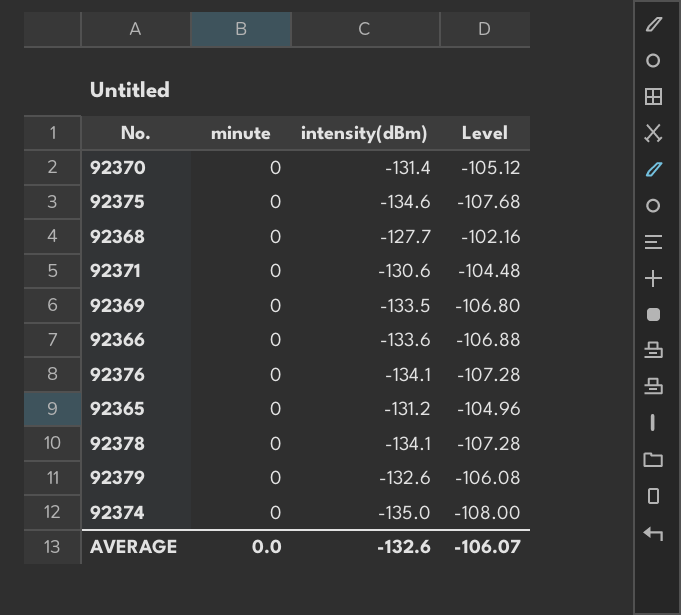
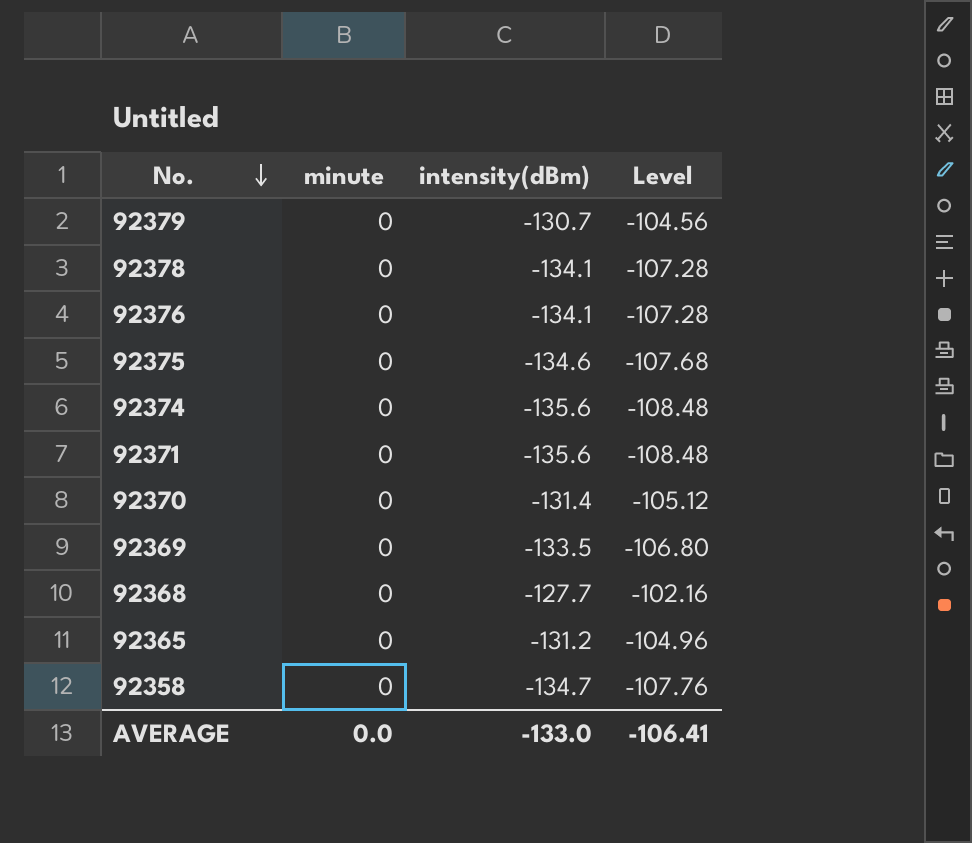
row order: none -> No. descending
row 92366: 0 | -133.6 | -106.88 -> none
92379 | intensity(dBm): -132.6 -> -130.7
92379 | Level: -106.08 -> -104.56
92374 | intensity(dBm): -135.0 -> -135.6
92374 | Level: -108.00 -> -108.48
92371 | intensity(dBm): -130.6 -> -135.6
92371 | Level: -104.48 -> -108.48
row 92358: none -> 0 | -134.7 | -107.76
AVERAGE | intensity(dBm): -132.6 -> -133.0
AVERAGE | Level: -106.07 -> -106.41

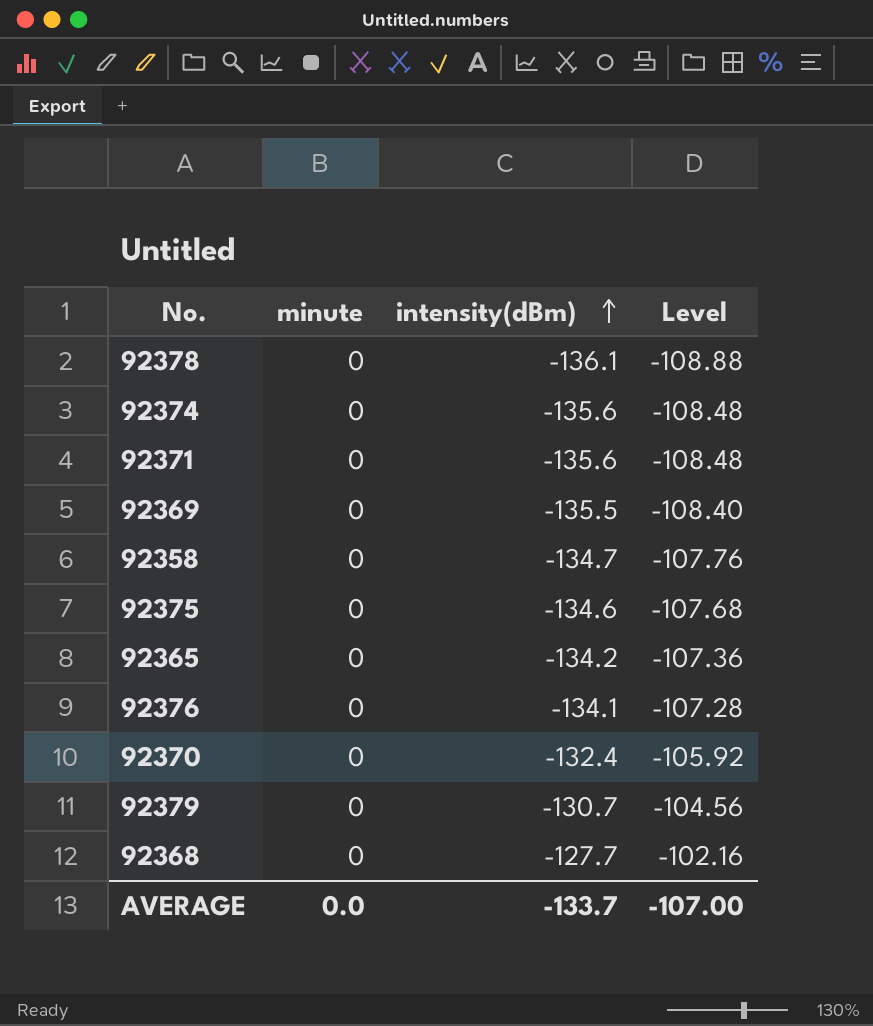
row order: No. descending -> intensity(dBm) ascending
92378 | intensity(dBm): -134.1 -> -136.1
92378 | Level: -107.28 -> -108.88
92369 | intensity(dBm): -133.5 -> -135.5
92369 | Level: -106.80 -> -108.40
92365 | intensity(dBm): -131.2 -> -134.2
92365 | Level: -104.96 -> -107.36
92370 | intensity(dBm): -131.4 -> -132.4
92370 | Level: -105.12 -> -105.92
AVERAGE | intensity(dBm): -133.0 -> -133.7
AVERAGE | Level: -106.41 -> -107.00

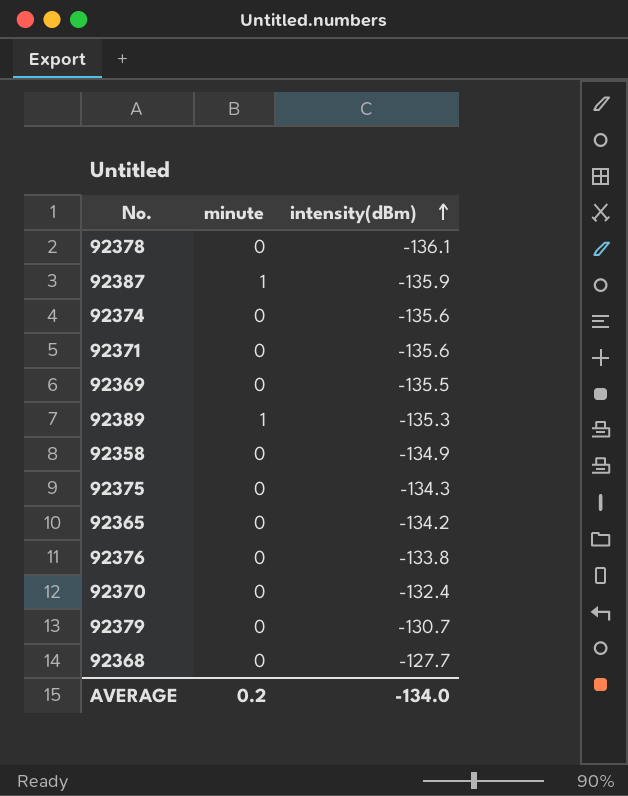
column Level | formula: [intensity(dBm)] * 0.8 -> none
row 92387: none -> 1 | -135.9
row 92389: none -> 1 | -135.3
92358 | intensity(dBm): -134.7 -> -134.9
92375 | intensity(dBm): -134.6 -> -134.3
92376 | intensity(dBm): -134.1 -> -133.8
AVERAGE | minute: 0.0 -> 0.2
AVERAGE | intensity(dBm): -133.7 -> -134.0

